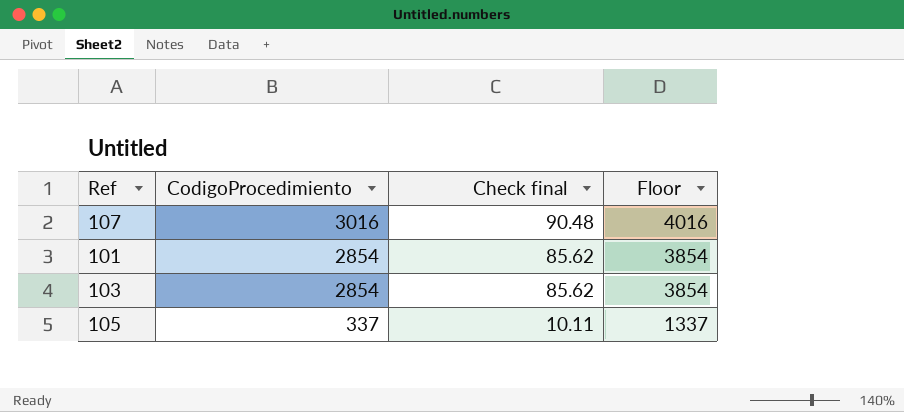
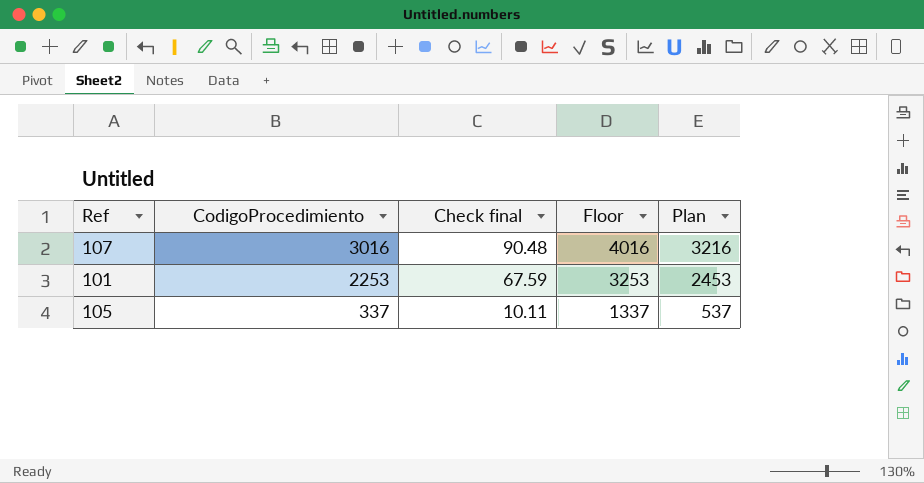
column Plan | formula: none -> [CodigoProcedimiento] + 200
row 103: 2854 | 85.62 | 3854 -> none
101 | CodigoProcedimiento: 2854 -> 2253
101 | Check final: 85.62 -> 67.59
101 | Floor: 3854 -> 3253

